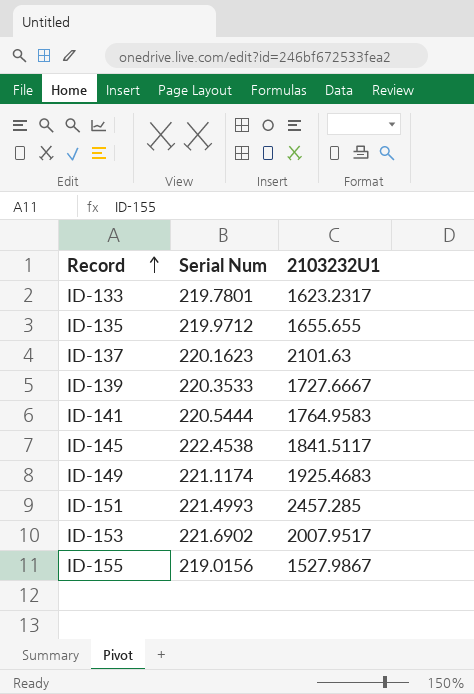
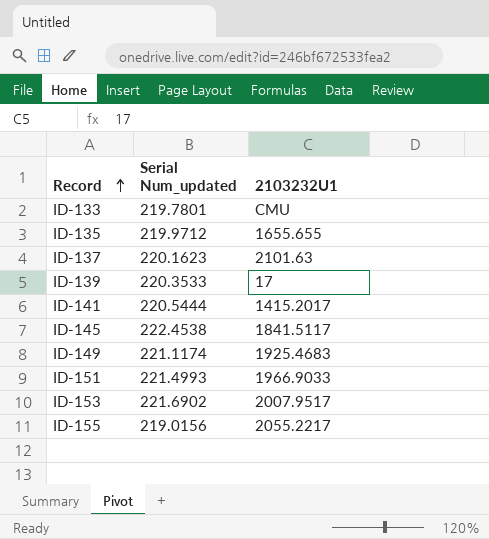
column name: Serial Num -> Serial Num_updated
ID-133 | 2103232U1: 1623.2317 -> CMU
ID-139 | 2103232U1: 1727.6667 -> 17
ID-141 | 2103232U1: 1764.9583 -> 1415.2017
ID-151 | 2103232U1: 2457.285 -> 1966.9033
ID-155 | 2103232U1: 1527.9867 -> 2055.2217

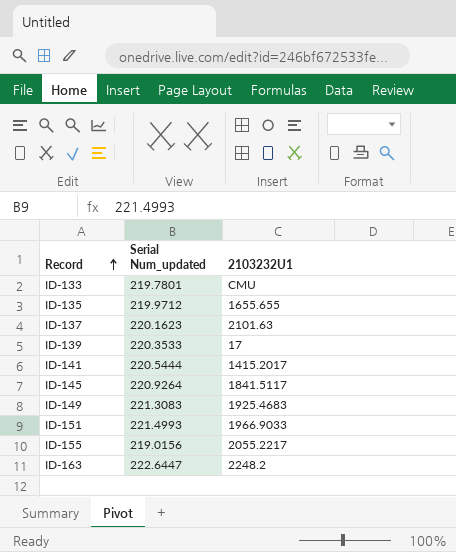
row ID-153: 221.6902 | 2007.9517 -> none
ID-145 | Serial Num_updated: 222.4538 -> 220.9264
ID-149 | Serial Num_updated: 221.1174 -> 221.3083
row ID-163: none -> 222.6447 | 2248.2

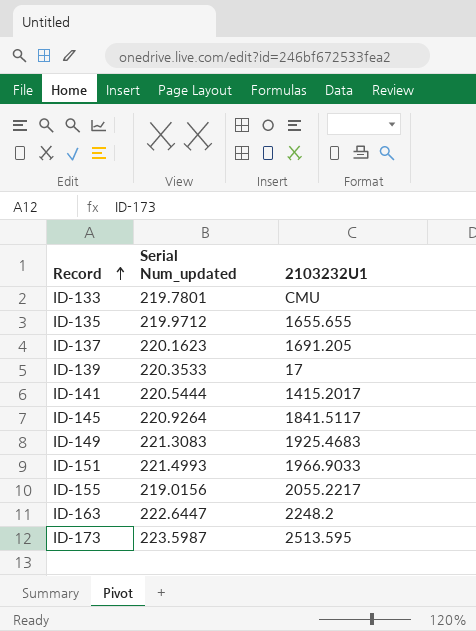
ID-137 | 2103232U1: 2101.63 -> 1691.205
row ID-173: none -> 223.5987 | 2513.595

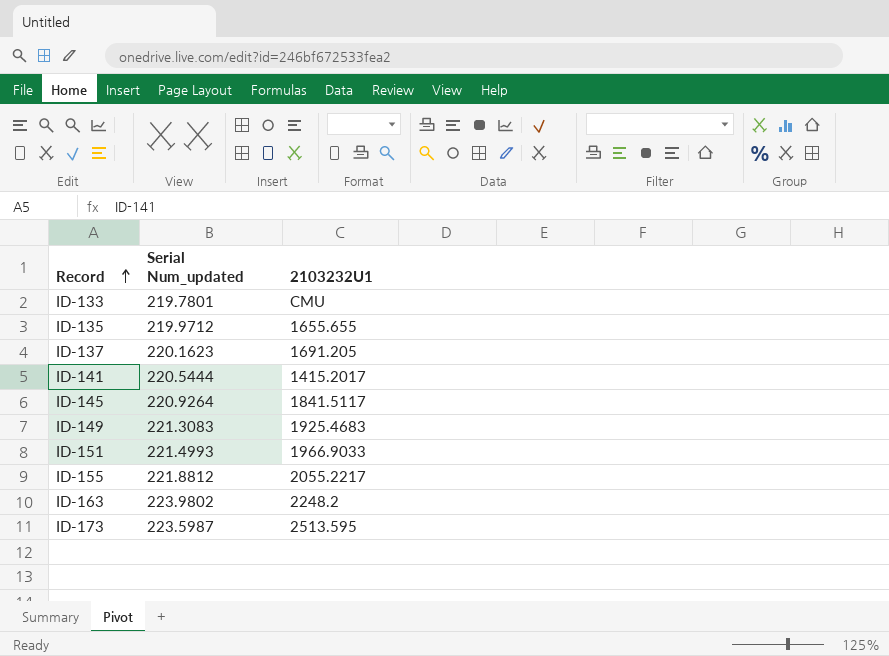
row ID-139: 220.3533 | 17 -> none
ID-155 | Serial Num_updated: 219.0156 -> 221.8812
ID-163 | Serial Num_updated: 222.6447 -> 223.9802

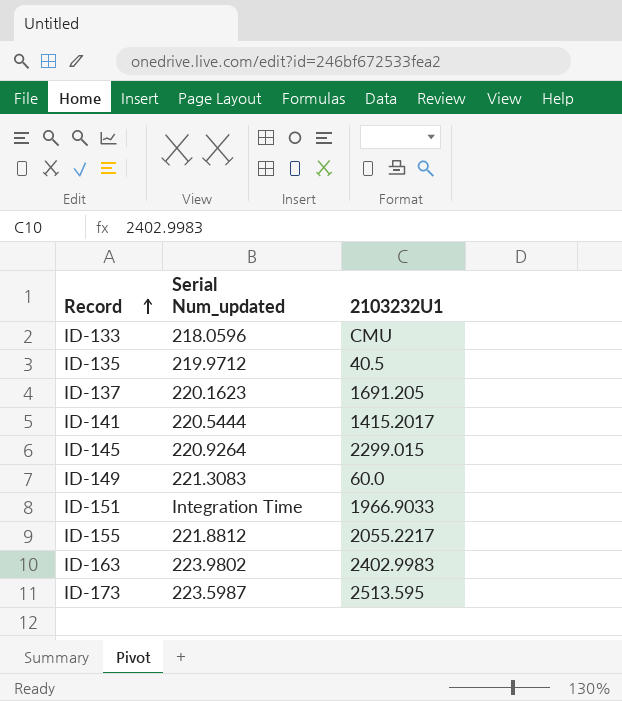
ID-133 | Serial Num_updated: 219.7801 -> 218.0596
ID-135 | 2103232U1: 1655.655 -> 40.5
ID-145 | 2103232U1: 1841.5117 -> 2299.015
ID-149 | 2103232U1: 1925.4683 -> 60.0
ID-151 | Serial Num_updated: 221.4993 -> Integration Time
ID-163 | 2103232U1: 2248.2 -> 2402.9983

